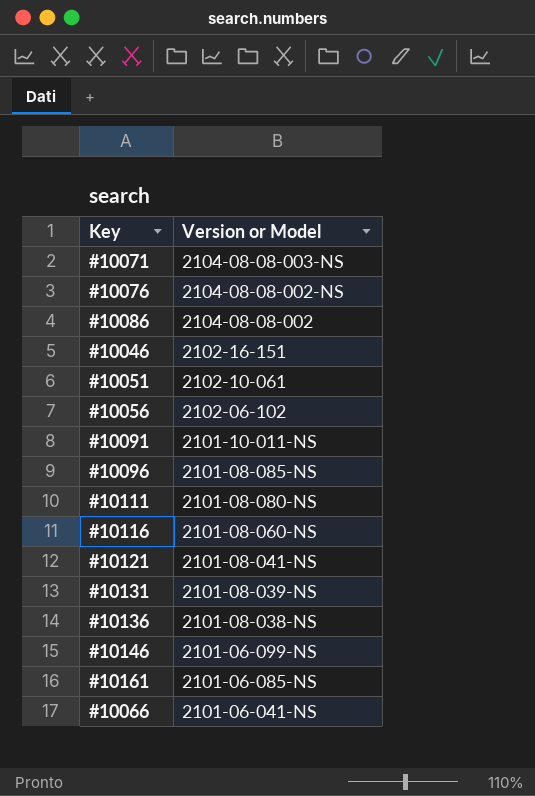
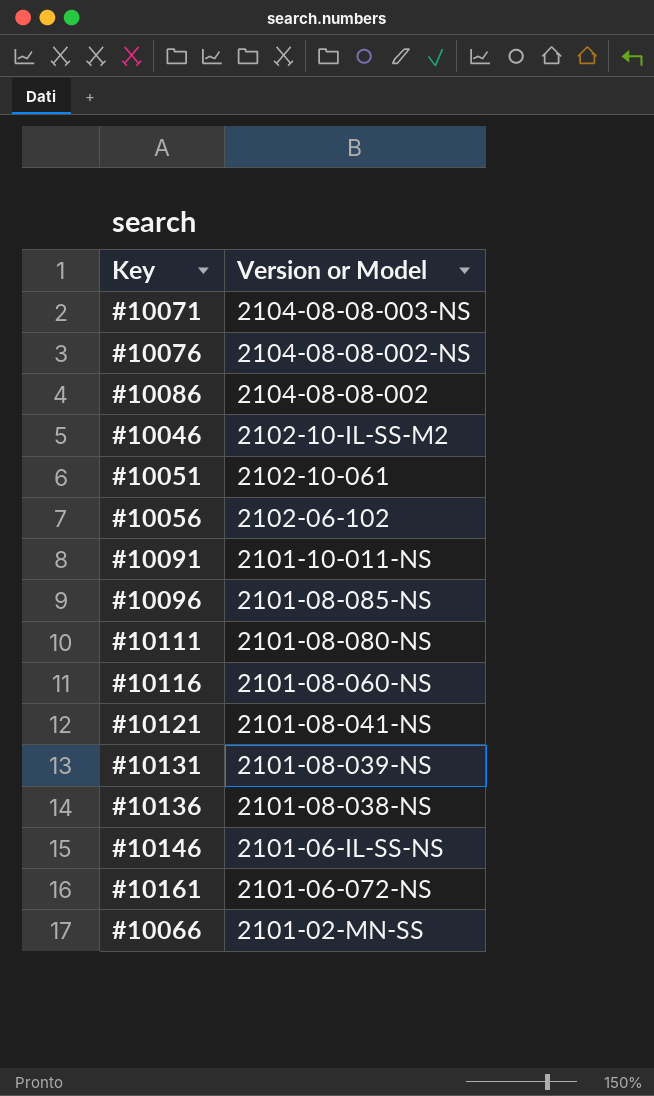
#10046 | Version or Model: 2102-16-151 -> 2102-10-IL-SS-M2
#10146 | Version or Model: 2101-06-099-NS -> 2101-06-IL-SS-NS
#10161 | Version or Model: 2101-06-085-NS -> 2101-06-072-NS
#10066 | Version or Model: 2101-06-041-NS -> 2101-02-MN-SS

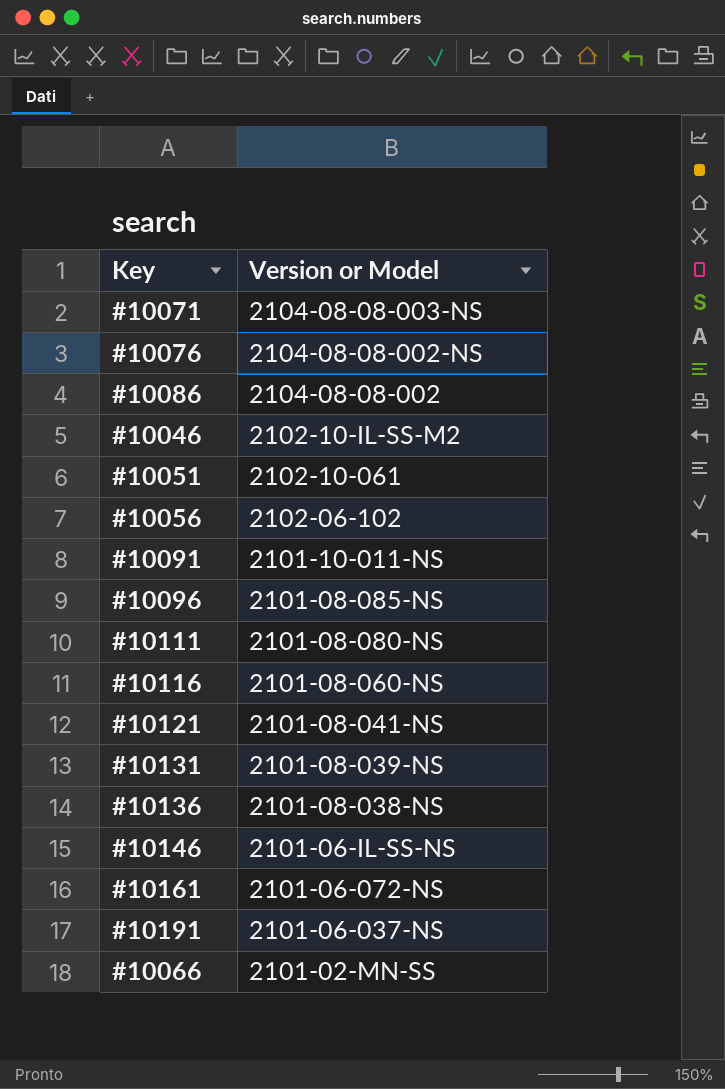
row #10191: none -> 2101-06-037-NS

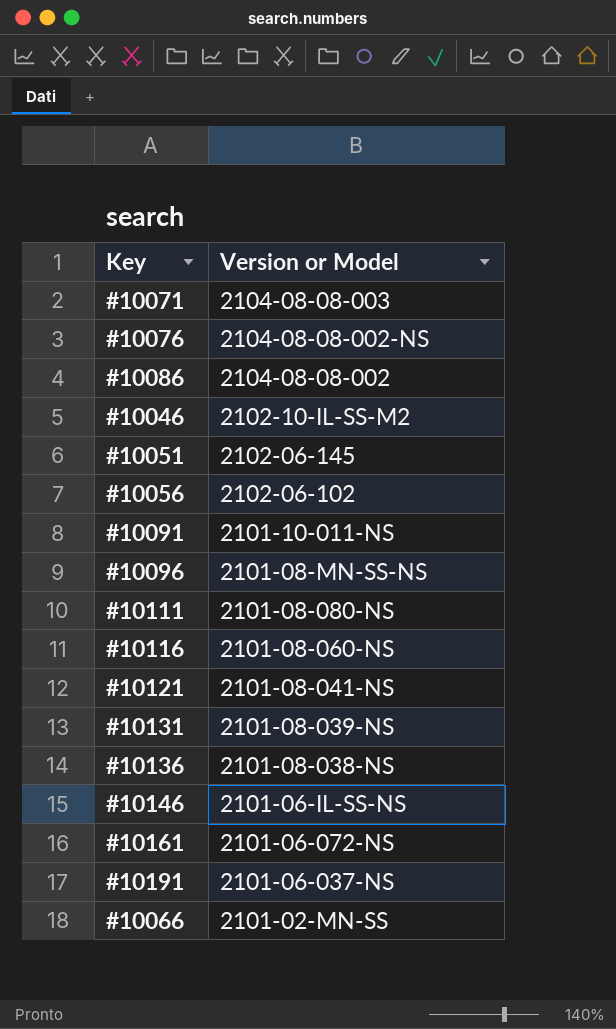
#10071 | Version or Model: 2104-08-08-003-NS -> 2104-08-08-003
#10051 | Version or Model: 2102-10-061 -> 2102-06-145
#10096 | Version or Model: 2101-08-085-NS -> 2101-08-MN-SS-NS

